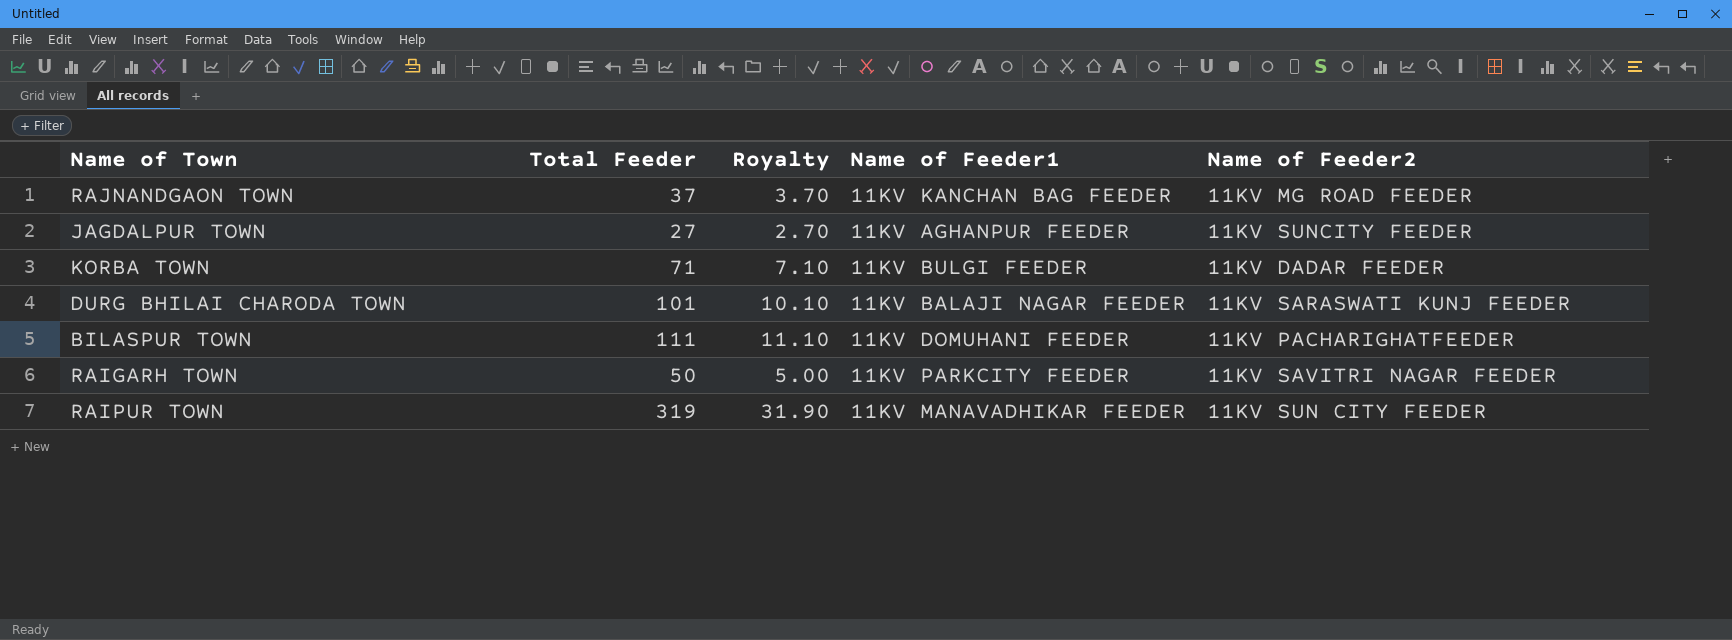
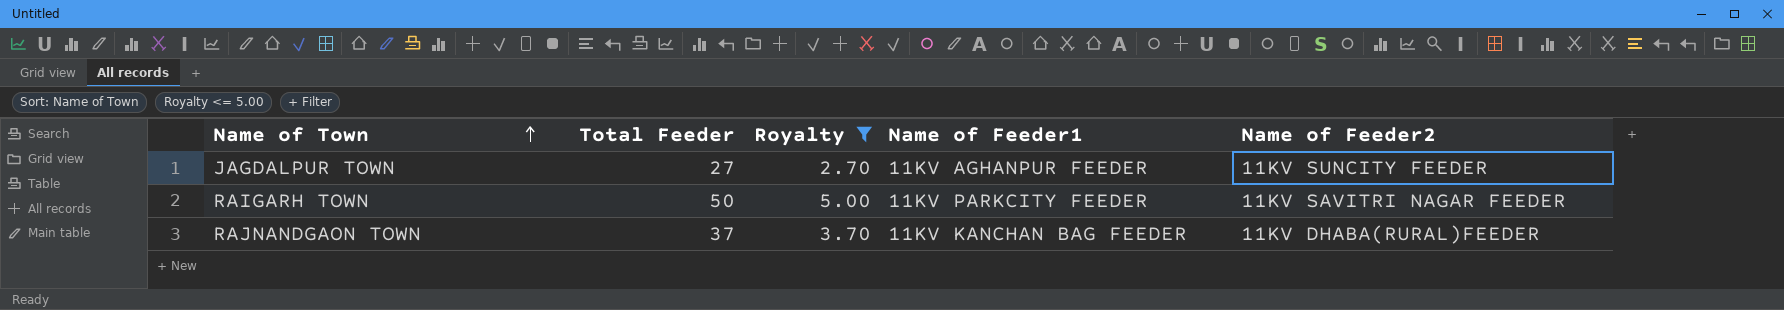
filter: none -> Royalty <= 5.00
row order: none -> Name of Town ascending
RAJNANDGAON TOWN | Name of Feeder2: 11KV MG ROAD FEEDER -> 11KV DHABA(RURAL)FEEDER

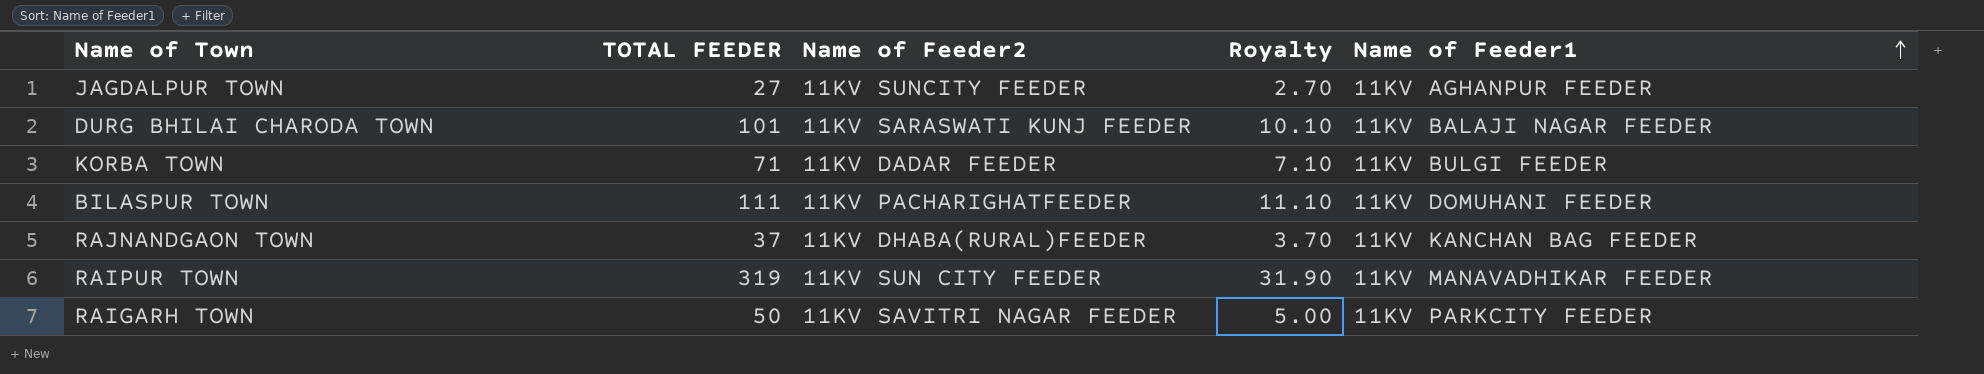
filter: Royalty <= 5.00 -> none
row order: Name of Town ascending -> Name of Feeder1 ascending
column name: Total Feeder -> TOTAL FEEDER
column Name of Feeder2 | position: 5 -> 3

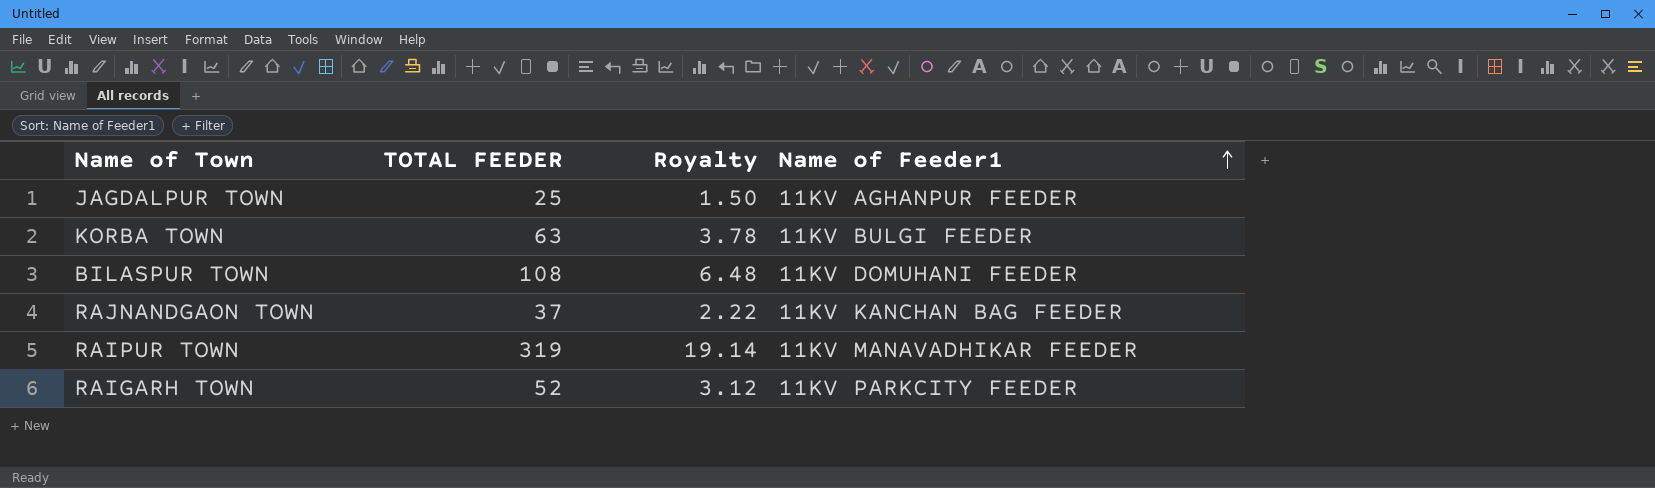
column Name of Feeder2 | position: 3 -> none
column Royalty | formula: [TOTAL FEEDER] * 0.1 -> [TOTAL FEEDER] * 0.06
row DURG BHILAI CHARODA TOWN: 101 | 11KV SARASWATI KUNJ FEEDER | 10.10 | 11KV BALAJI NAGAR FEEDER -> none
JAGDALPUR TOWN | TOTAL FEEDER: 27 -> 25
KORBA TOWN | TOTAL FEEDER: 71 -> 63
BILASPUR TOWN | TOTAL FEEDER: 111 -> 108
RAIGARH TOWN | TOTAL FEEDER: 50 -> 52

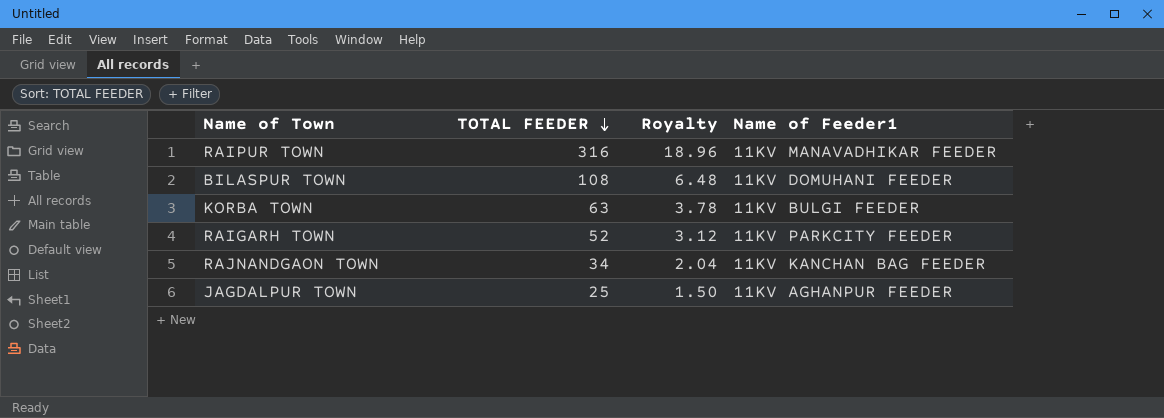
row order: Name of Feeder1 ascending -> TOTAL FEEDER descending
RAIPUR TOWN | TOTAL FEEDER: 319 -> 316
RAIPUR TOWN | Royalty: 19.14 -> 18.96
RAJNANDGAON TOWN | TOTAL FEEDER: 37 -> 34
RAJNANDGAON TOWN | Royalty: 2.22 -> 2.04

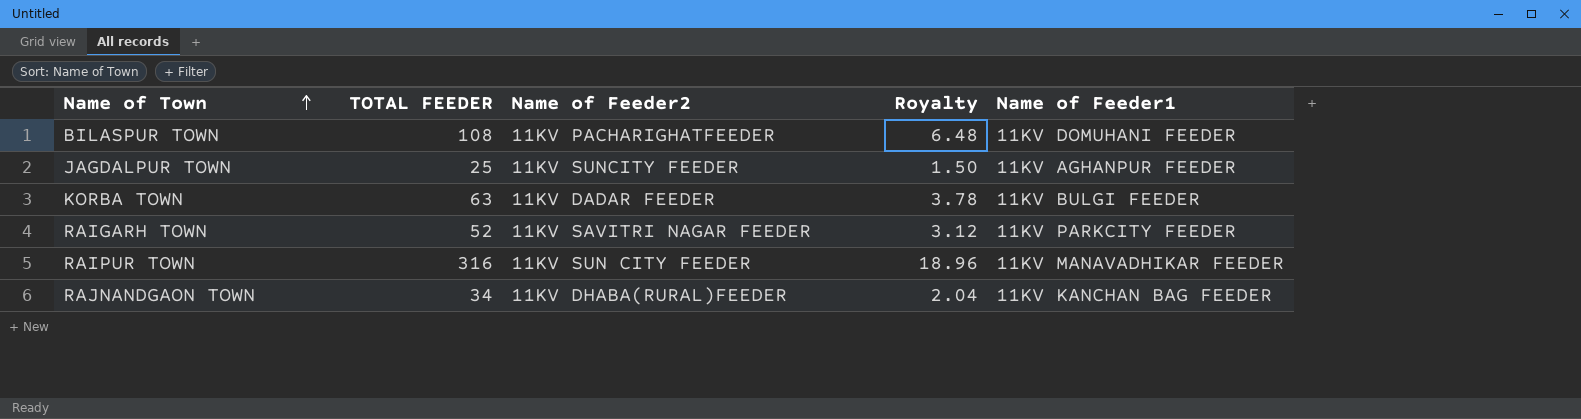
row order: TOTAL FEEDER descending -> Name of Town ascending
column Name of Feeder2 | position: none -> 3

